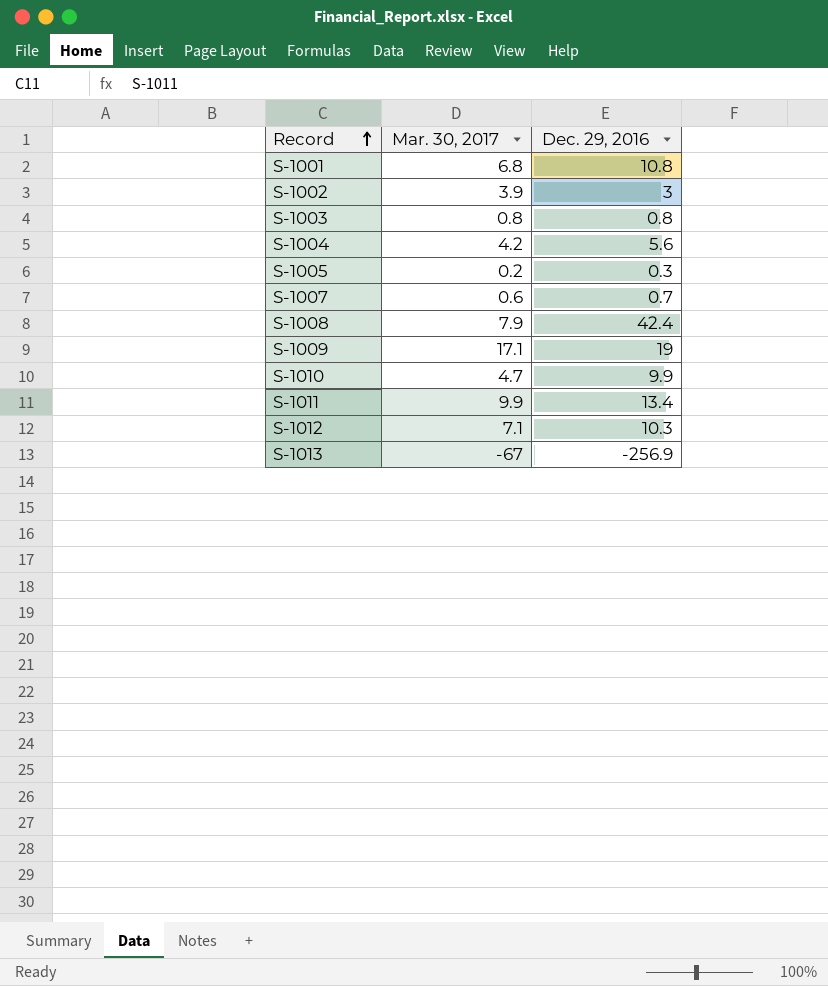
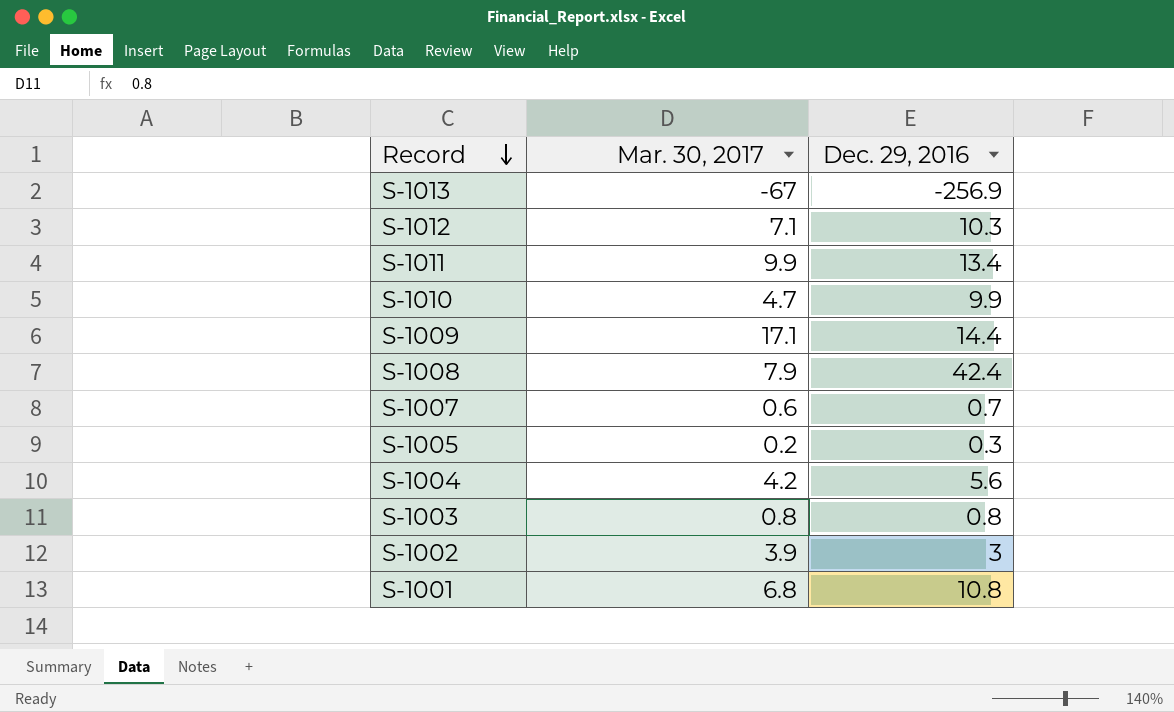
row order: Record ascending -> Record descending
S-1009 | Dec. 29, 2016: 19 -> 14.4

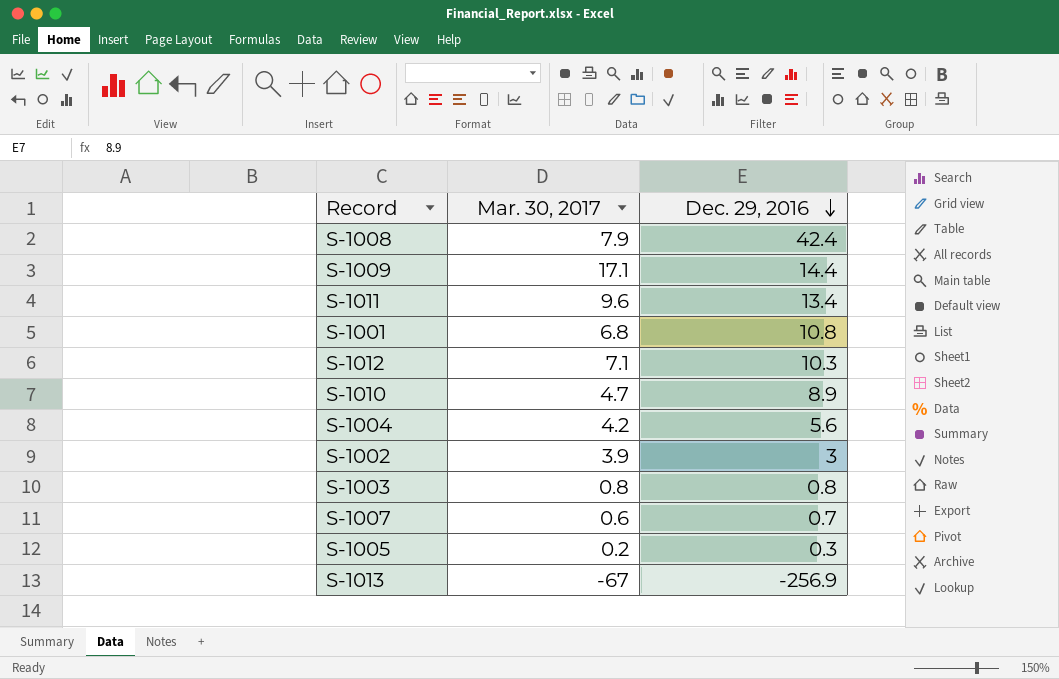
row order: Record descending -> Dec. 29, 2016 descending
S-1011 | Mar. 30, 2017: 9.9 -> 9.6
S-1010 | Dec. 29, 2016: 9.9 -> 8.9

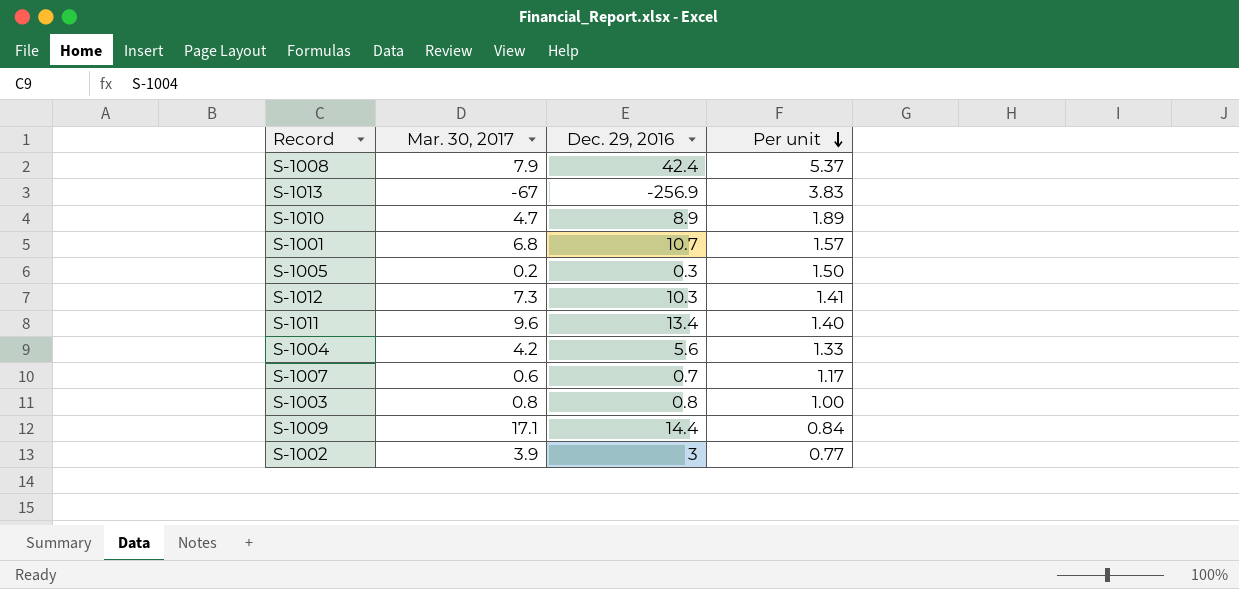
row order: Dec. 29, 2016 descending -> Per unit descending
column Per unit | formula: none -> [Dec. 29, 2016] / [Mar. 30, 2017]
S-1001 | Dec. 29, 2016: 10.8 -> 10.7
S-1012 | Mar. 30, 2017: 7.1 -> 7.3

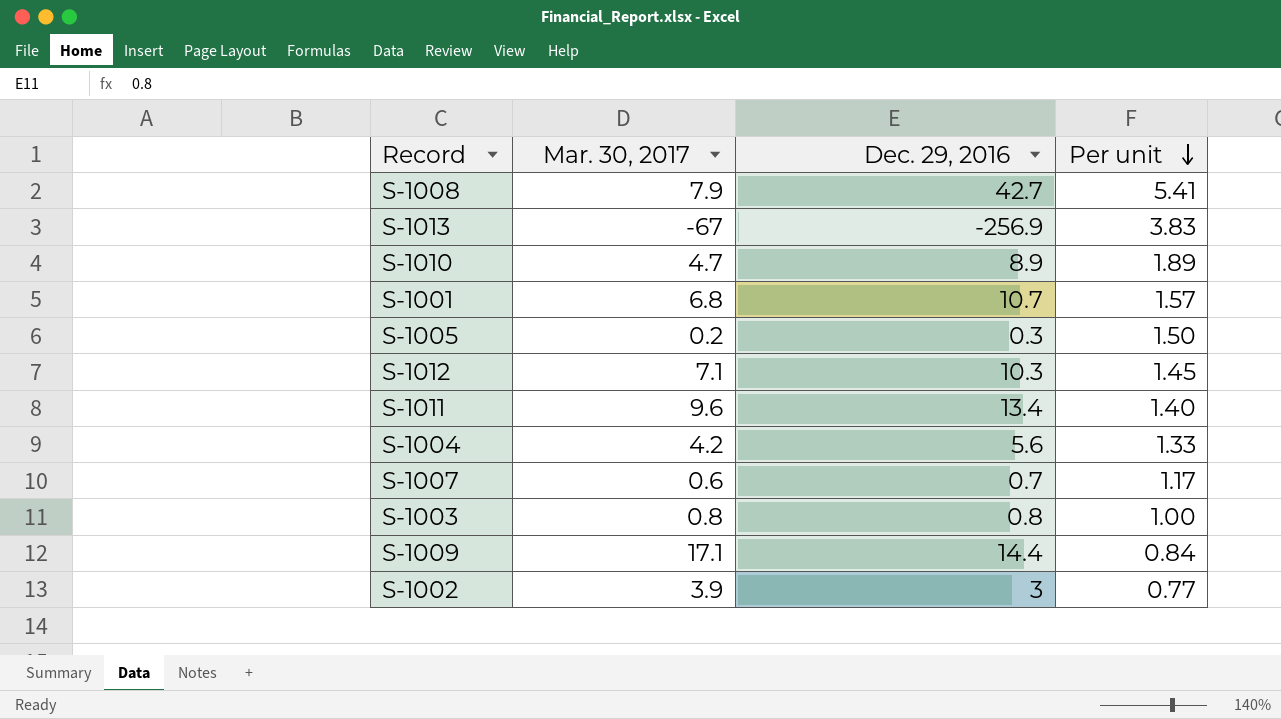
S-1008 | Dec. 29, 2016: 42.4 -> 42.7
S-1008 | Per unit: 5.37 -> 5.41
S-1012 | Mar. 30, 2017: 7.3 -> 7.1
S-1012 | Per unit: 1.41 -> 1.45

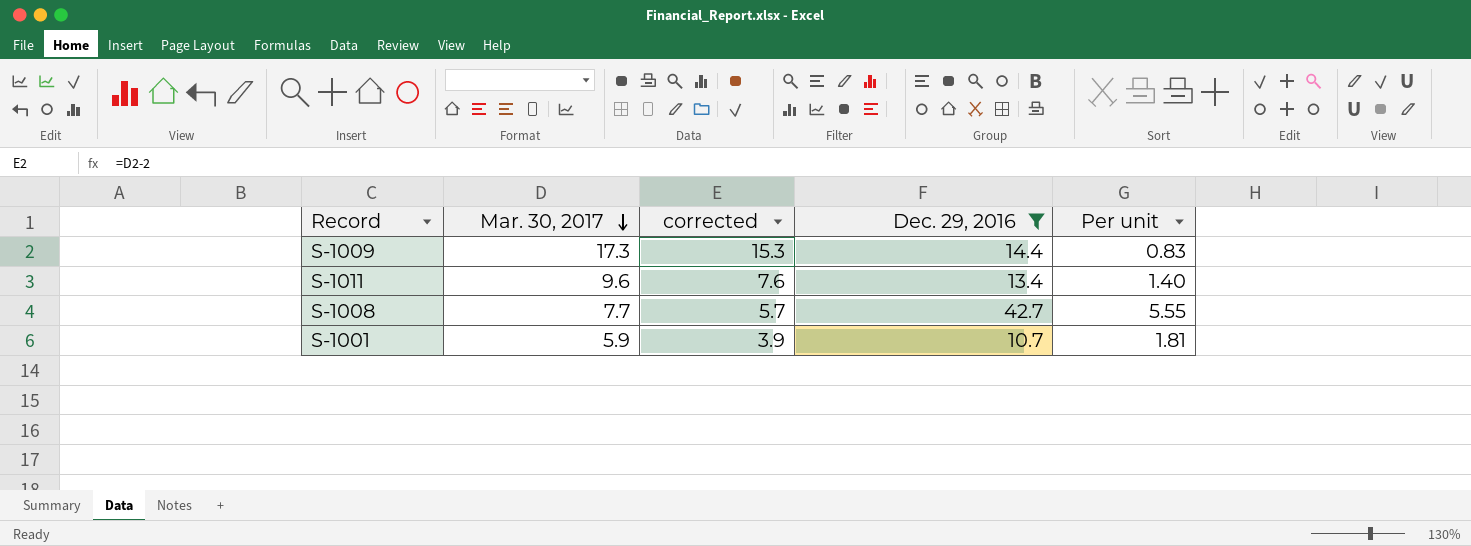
filter: none -> Dec. 29, 2016 >= 10.7
row order: Per unit descending -> Mar. 30, 2017 descending
column corrected | formula: none -> [Mar. 30, 2017] - 2
S-1009 | Mar. 30, 2017: 17.1 -> 17.3
S-1009 | Per unit: 0.84 -> 0.83
S-1008 | Mar. 30, 2017: 7.9 -> 7.7
S-1008 | Per unit: 5.41 -> 5.55
S-1001 | Mar. 30, 2017: 6.8 -> 5.9
S-1001 | Per unit: 1.57 -> 1.81

